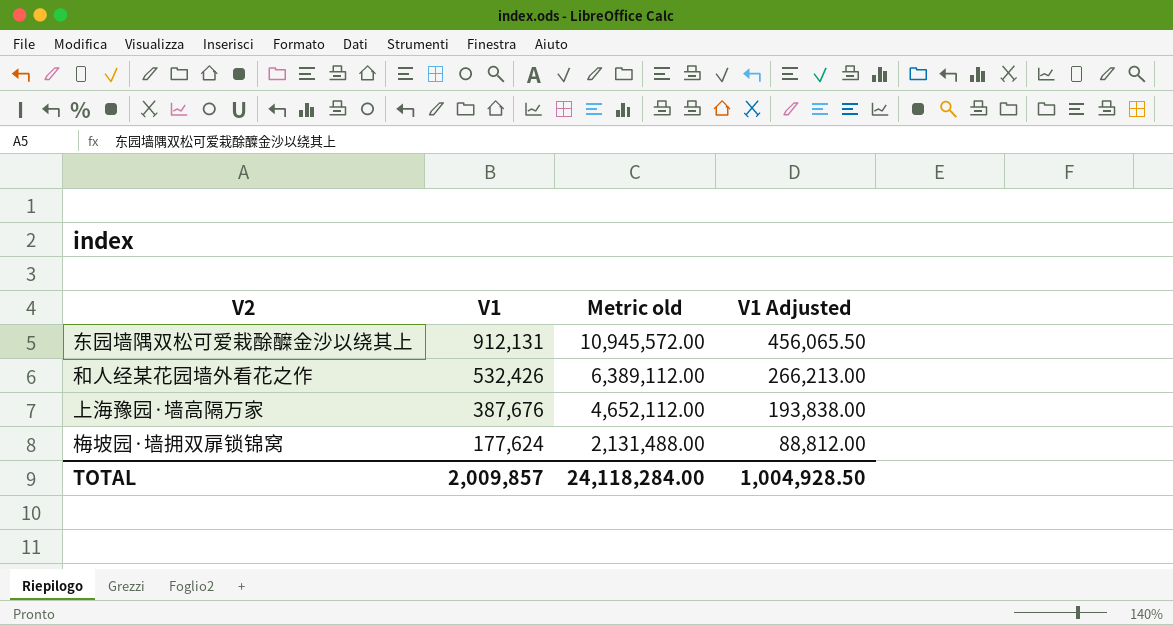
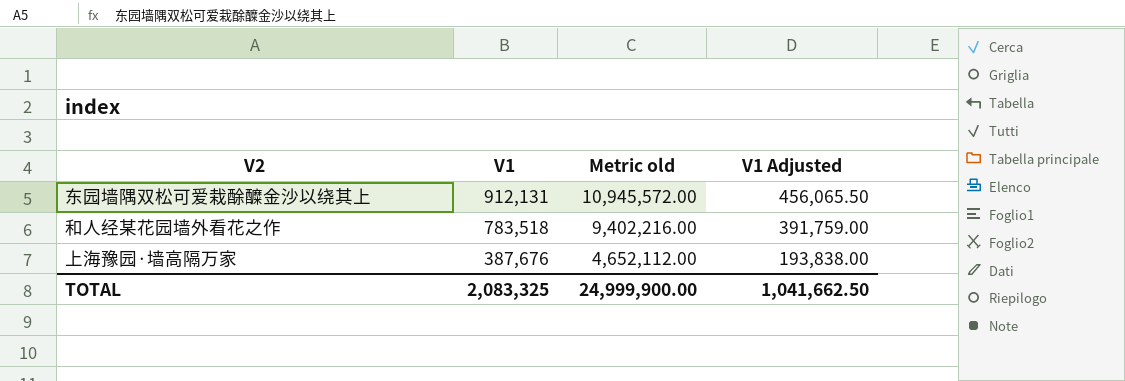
row 梅坡园·墙拥双扉锁锦窝: 177,624 | 2,131,488.00 | 88,812.00 -> none
和人经某花园墙外看花之作 | V1: 532,426 -> 783,518
和人经某花园墙外看花之作 | Metric old: 6,389,112.00 -> 9,402,216.00
和人经某花园墙外看花之作 | V1 Adjusted: 266,213.00 -> 391,759.00
TOTAL | V1: 2,009,857 -> 2,083,325
TOTAL | Metric old: 24,118,284.00 -> 24,999,900.00
TOTAL | V1 Adjusted: 1,004,928.50 -> 1,041,662.50

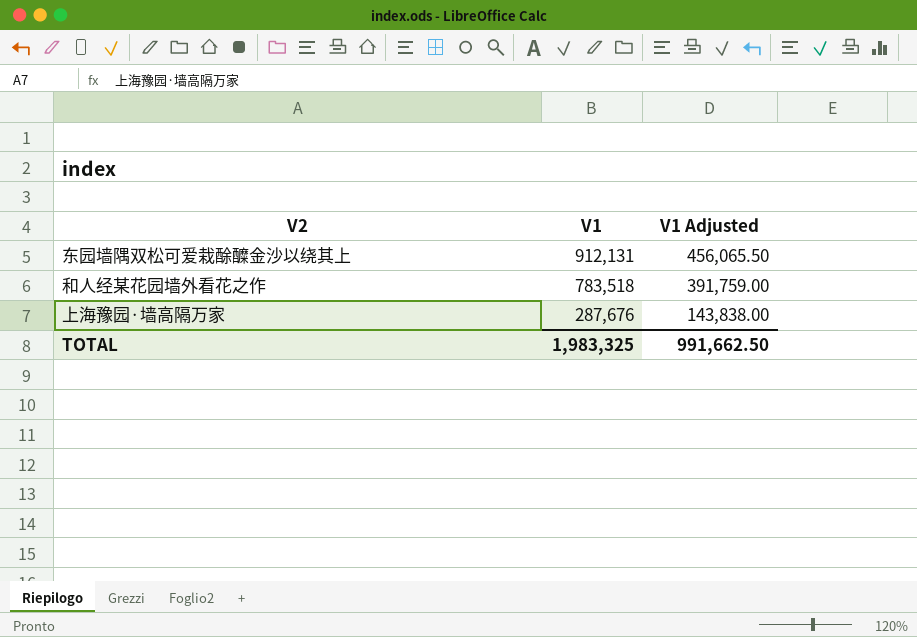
column Metric old | formula: [V1] * 12 -> none
上海豫园·墙高隔万家 | V1: 387,676 -> 287,676
上海豫园·墙高隔万家 | V1 Adjusted: 193,838.00 -> 143,838.00
TOTAL | V1: 2,083,325 -> 1,983,325
TOTAL | V1 Adjusted: 1,041,662.50 -> 991,662.50

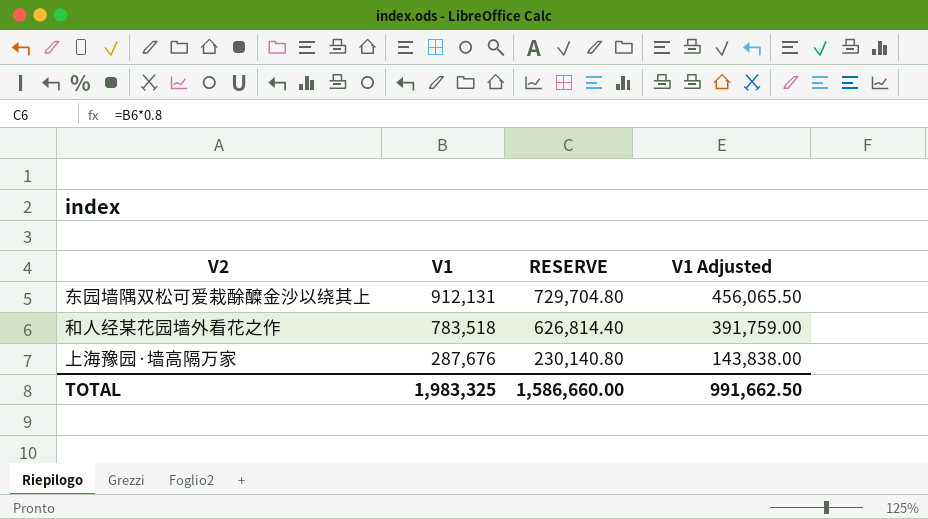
column RESERVE | formula: none -> [V1] * 0.8

